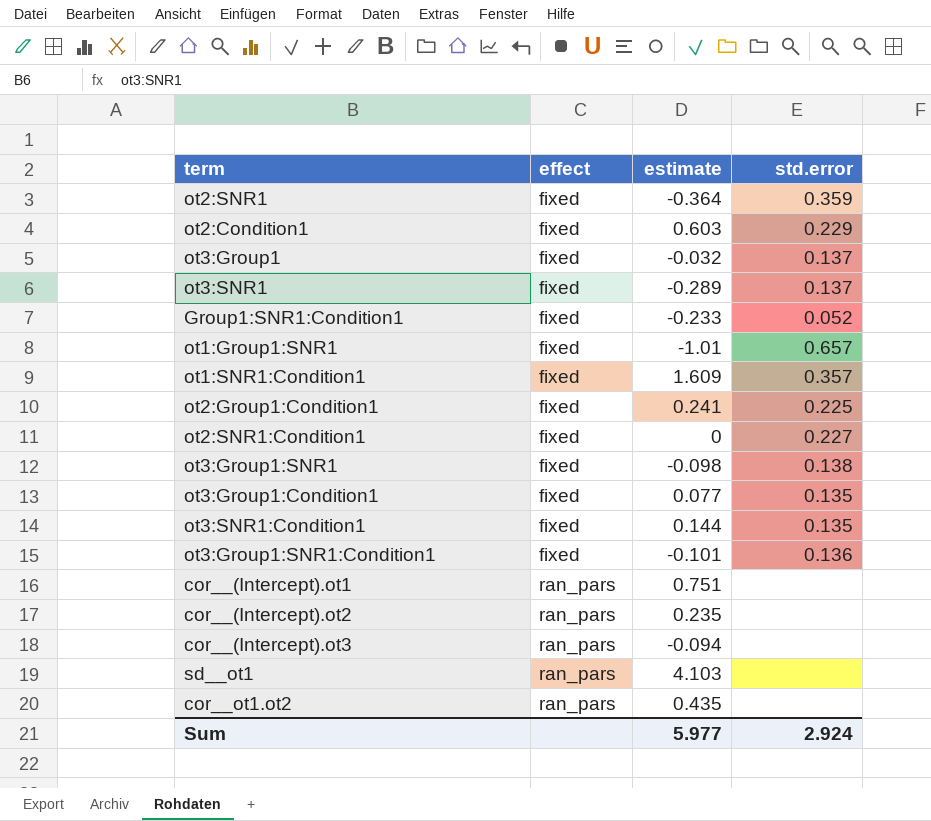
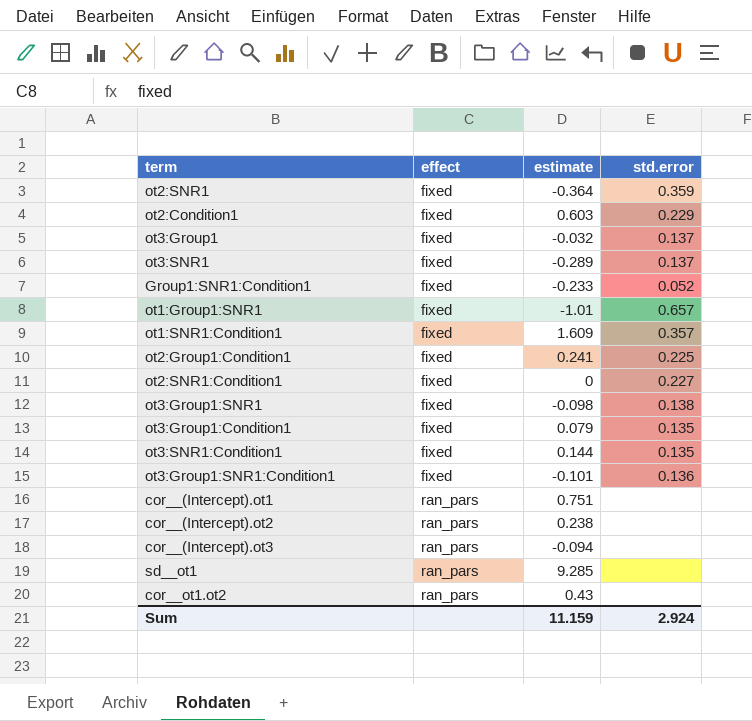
ot3:Group1:Condition1 | estimate: 0.077 -> 0.079
cor__(Intercept).ot2 | estimate: 0.235 -> 0.238
sd__ot1 | estimate: 4.103 -> 9.285
cor__ot1.ot2 | estimate: 0.435 -> 0.43
Sum | estimate: 5.977 -> 11.159

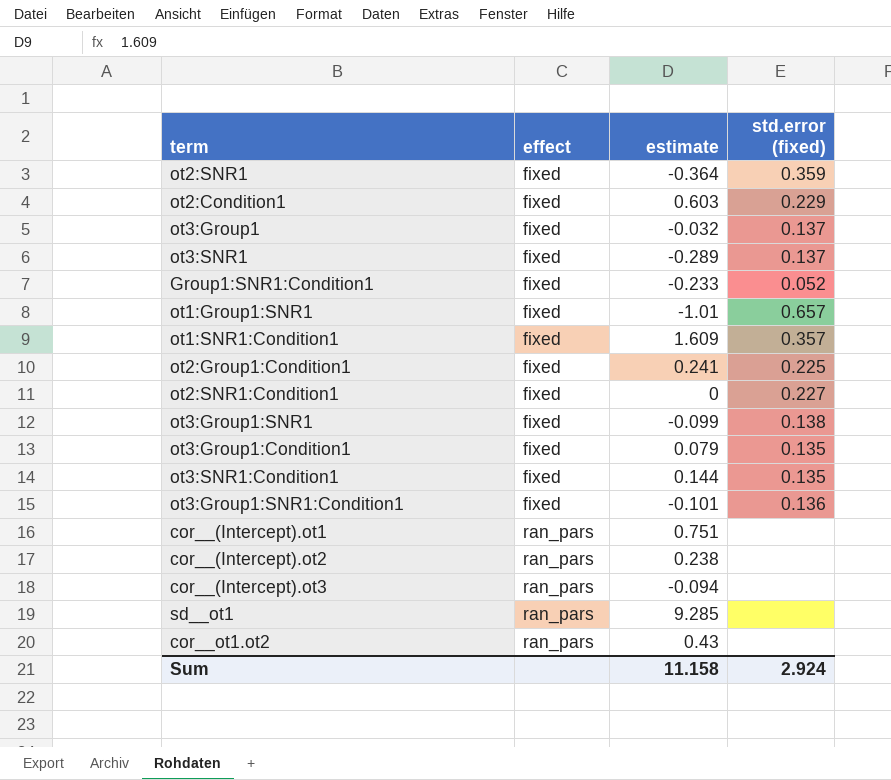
column name: std.error -> std.error (fixed)
ot3:Group1:SNR1 | estimate: -0.098 -> -0.099
Sum | estimate: 11.159 -> 11.158

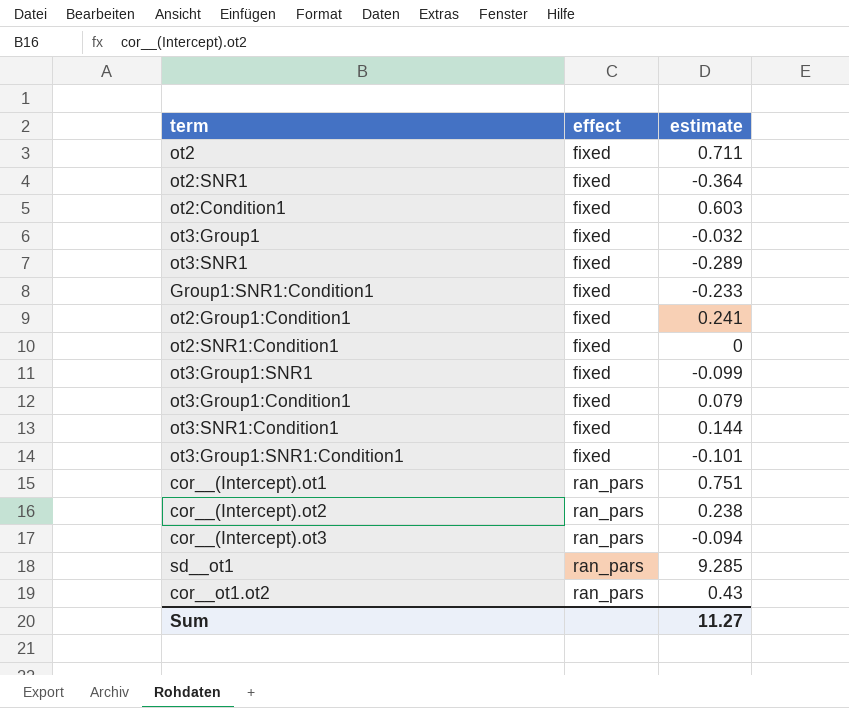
column std.error (fixed) | position: 4 -> none
row ot1:Group1:SNR1: fixed | -1.01 | 0.657 -> none
row ot1:SNR1:Condition1: fixed | 1.609 | 0.357 -> none
row ot2: none -> fixed | 0.711
Sum | estimate: 11.158 -> 11.27

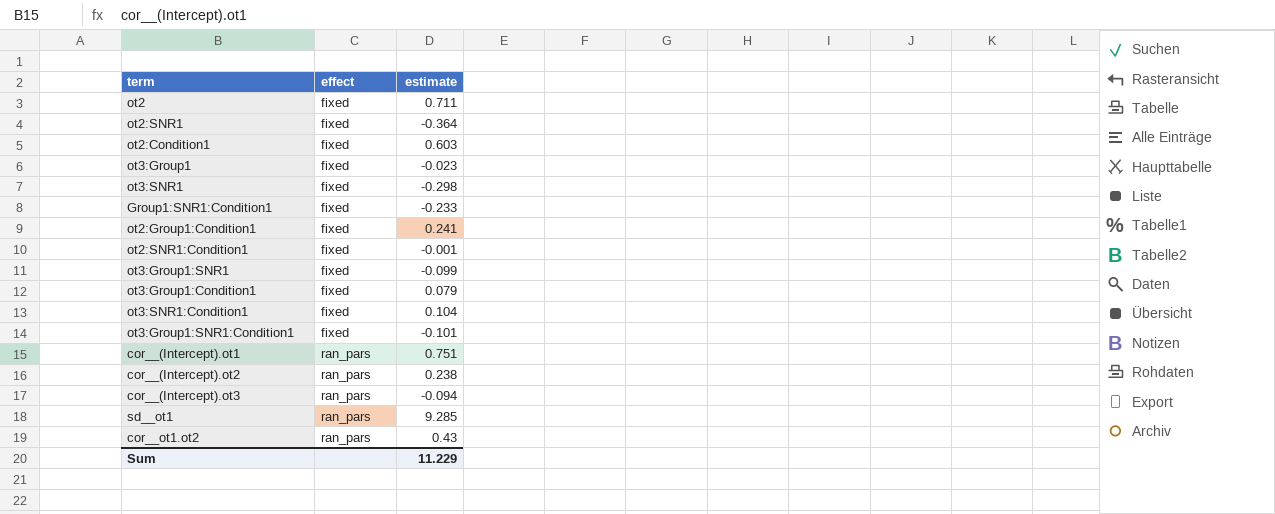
ot3:Group1 | estimate: -0.032 -> -0.023
ot3:SNR1 | estimate: -0.289 -> -0.298
ot2:SNR1:Condition1 | estimate: 0 -> -0.001
ot3:SNR1:Condition1 | estimate: 0.144 -> 0.104
Sum | estimate: 11.27 -> 11.229

